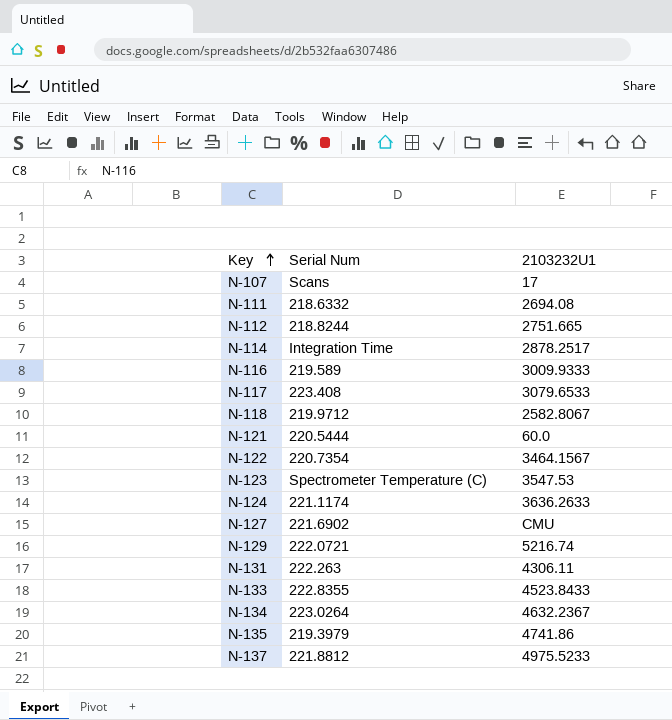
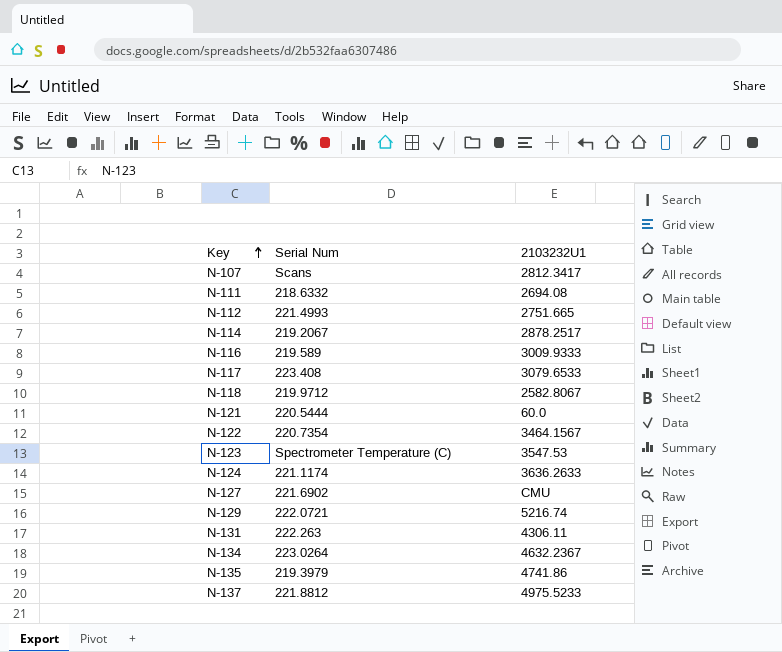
row N-133: 222.8355 | 4523.8433 -> none
N-107 | 2103232U1: 17 -> 2812.3417
N-112 | Serial Num: 218.8244 -> 221.4993
N-114 | Serial Num: Integration Time -> 219.2067

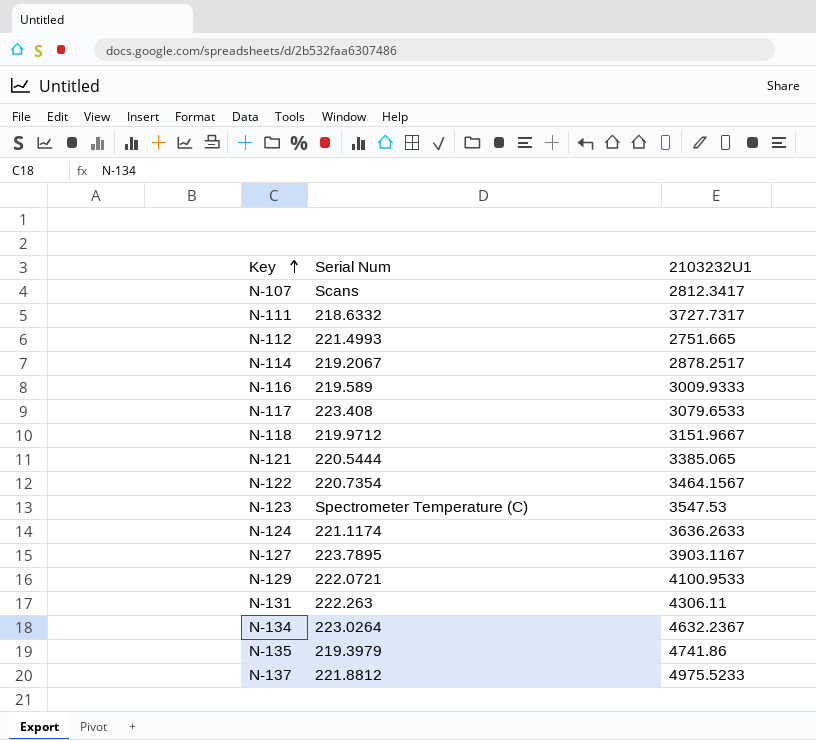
N-111 | 2103232U1: 2694.08 -> 3727.7317
N-118 | 2103232U1: 2582.8067 -> 3151.9667
N-121 | 2103232U1: 60.0 -> 3385.065
N-127 | Serial Num: 221.6902 -> 223.7895
N-127 | 2103232U1: CMU -> 3903.1167
N-129 | 2103232U1: 5216.74 -> 4100.9533

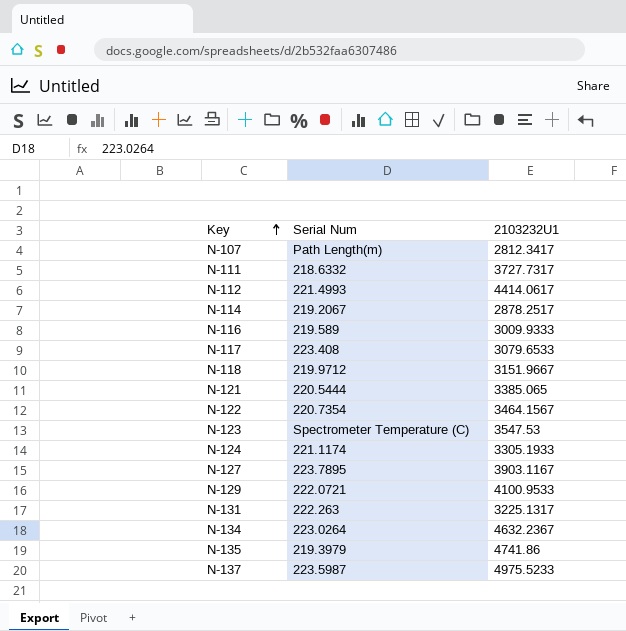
N-107 | Serial Num: Scans -> Path Length(m)
N-112 | 2103232U1: 2751.665 -> 4414.0617
N-124 | 2103232U1: 3636.2633 -> 3305.1933
N-131 | 2103232U1: 4306.11 -> 3225.1317
N-137 | Serial Num: 221.8812 -> 223.5987

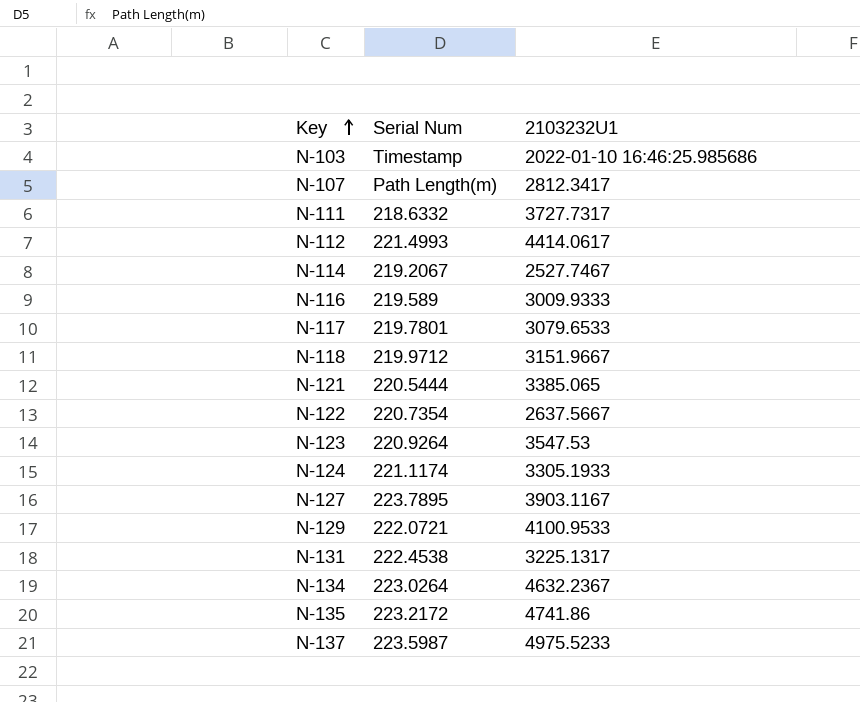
row N-103: none -> Timestamp | 2022-01-10 16:46:25.985686
N-114 | 2103232U1: 2878.2517 -> 2527.7467
N-117 | Serial Num: 223.408 -> 219.7801
N-122 | 2103232U1: 3464.1567 -> 2637.5667
N-123 | Serial Num: Spectrometer Temperature (C) -> 220.9264
N-131 | Serial Num: 222.263 -> 222.4538
N-135 | Serial Num: 219.3979 -> 223.2172

